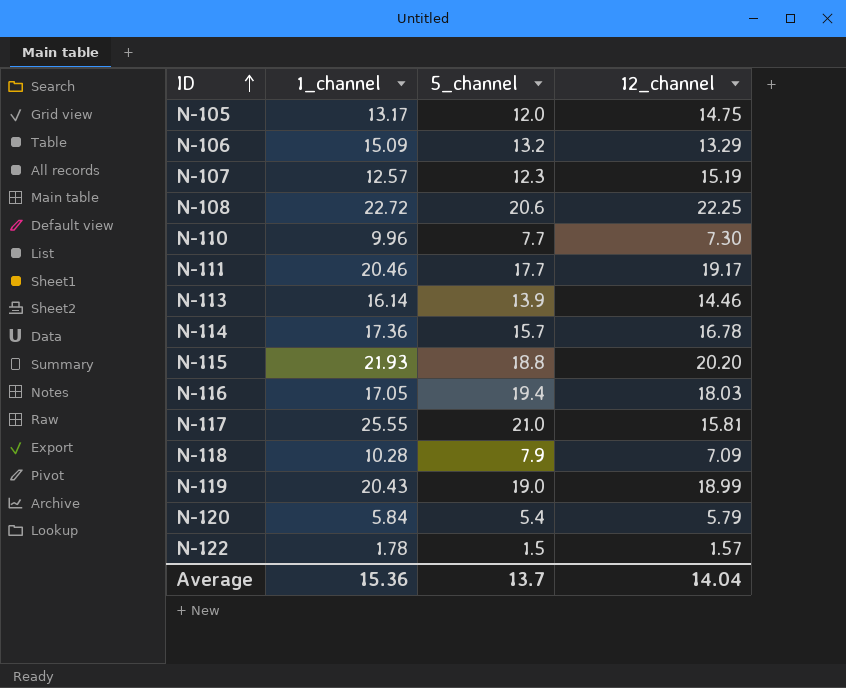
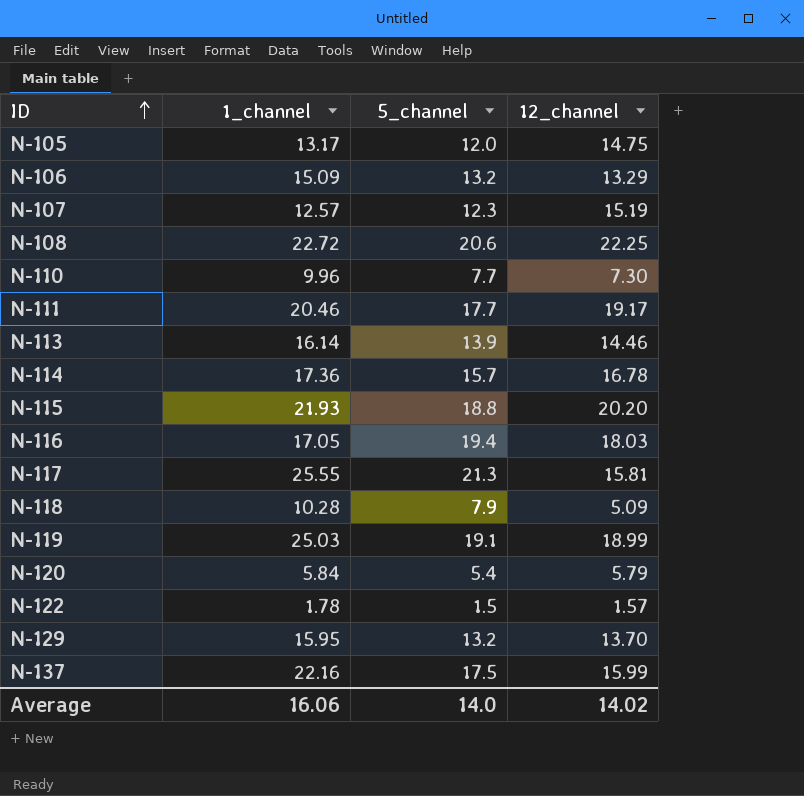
N-117 | 5_channel: 21.0 -> 21.3
N-118 | 12_channel: 7.09 -> 5.09
N-119 | 1_channel: 20.43 -> 25.03
N-119 | 5_channel: 19.0 -> 19.1
row N-129: none -> 15.95 | 13.2 | 13.70
row N-137: none -> 22.16 | 17.5 | 15.99
Average | 1_channel: 15.36 -> 16.06
Average | 5_channel: 13.7 -> 14.0
Average | 12_channel: 14.04 -> 14.02

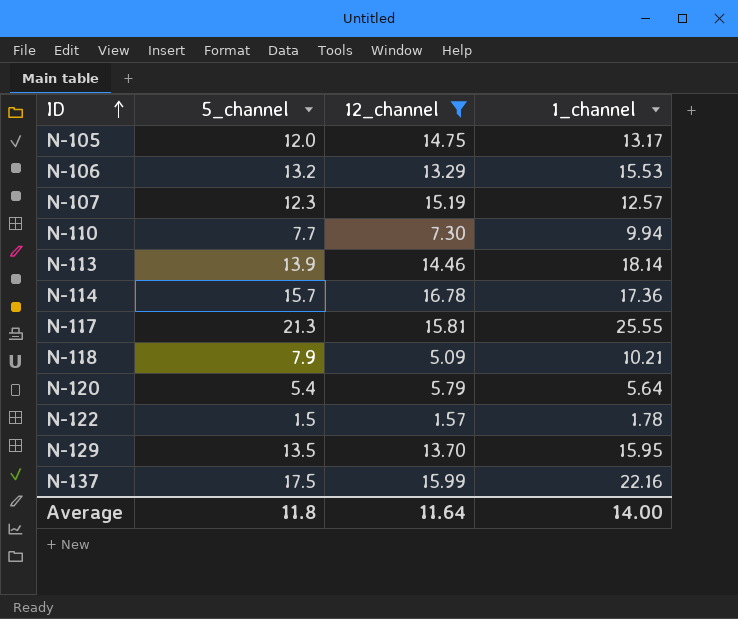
filter: none -> 12_channel <= 16.78
column 1_channel | position: 2 -> 4
N-106 | 1_channel: 15.09 -> 15.53
N-110 | 1_channel: 9.96 -> 9.94
N-113 | 1_channel: 16.14 -> 18.14
N-118 | 1_channel: 10.28 -> 10.21
N-120 | 1_channel: 5.84 -> 5.64
N-129 | 5_channel: 13.2 -> 13.5
Average | 5_channel: 14.0 -> 11.8
Average | 12_channel: 14.02 -> 11.64
Average | 1_channel: 16.06 -> 14.00

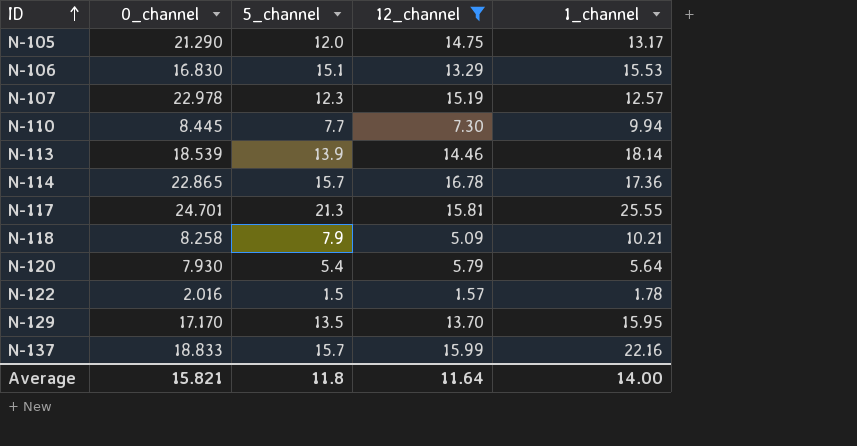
column 0_channel | position: none -> 2
N-106 | 5_channel: 13.2 -> 15.1
N-137 | 5_channel: 17.5 -> 15.7

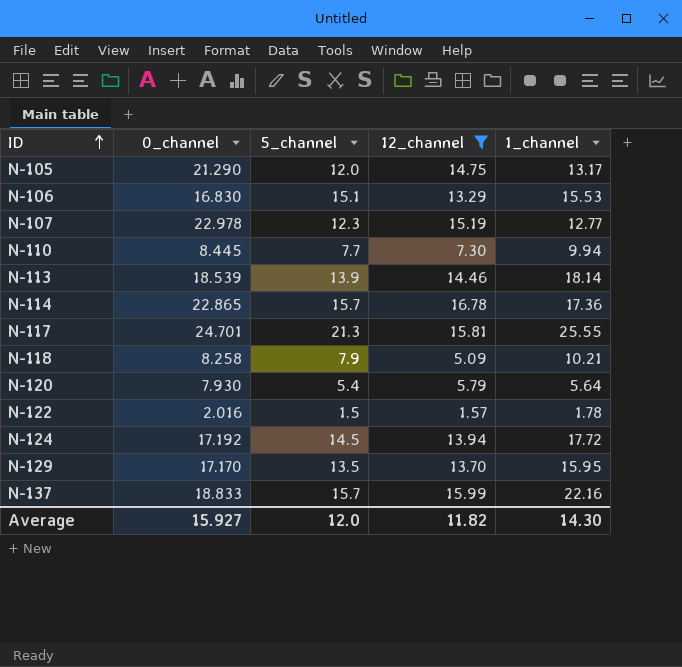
N-107 | 1_channel: 12.57 -> 12.77
row N-124: none -> 17.192 | 14.5 | 13.94 | 17.72
Average | 0_channel: 15.821 -> 15.927
Average | 5_channel: 11.8 -> 12.0
Average | 12_channel: 11.64 -> 11.82
Average | 1_channel: 14.00 -> 14.30

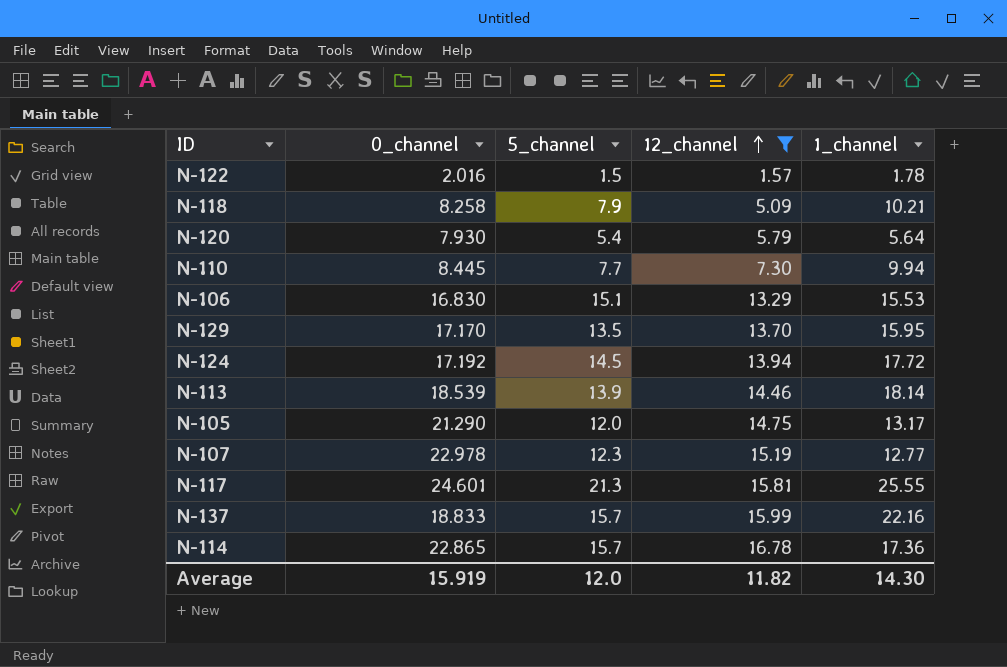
row order: ID ascending -> 12_channel ascending
N-117 | 0_channel: 24.701 -> 24.601
Average | 0_channel: 15.927 -> 15.919

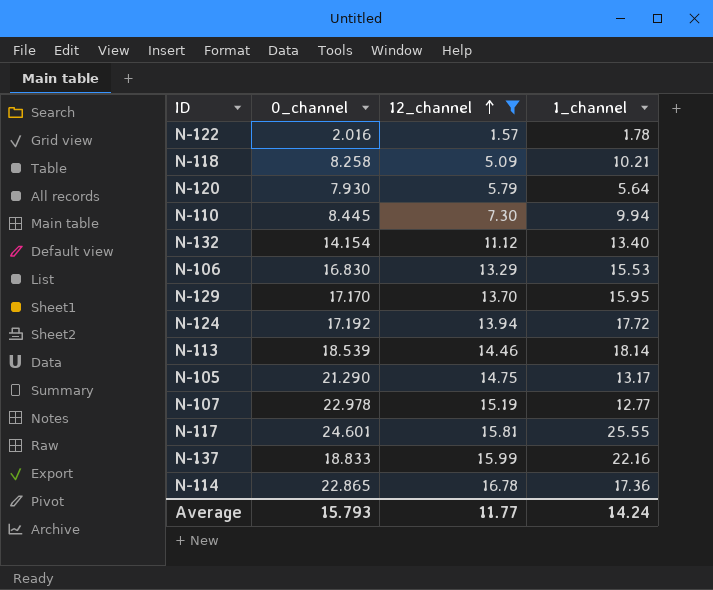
column 5_channel | position: 3 -> none
row N-132: none -> 14.154 | 11.12 | 13.40
Average | 0_channel: 15.919 -> 15.793
Average | 12_channel: 11.82 -> 11.77
Average | 1_channel: 14.30 -> 14.24

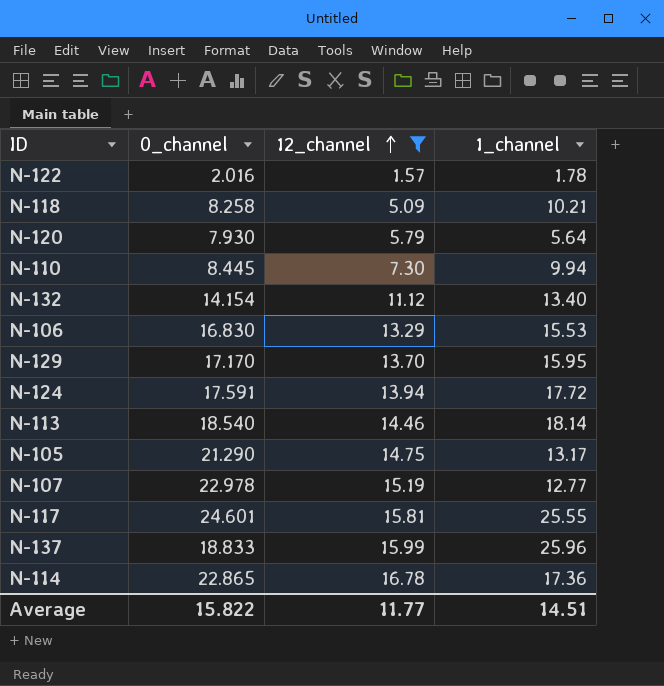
N-124 | 0_channel: 17.192 -> 17.591
N-113 | 0_channel: 18.539 -> 18.540
N-137 | 1_channel: 22.16 -> 25.96
Average | 0_channel: 15.793 -> 15.822
Average | 1_channel: 14.24 -> 14.51

